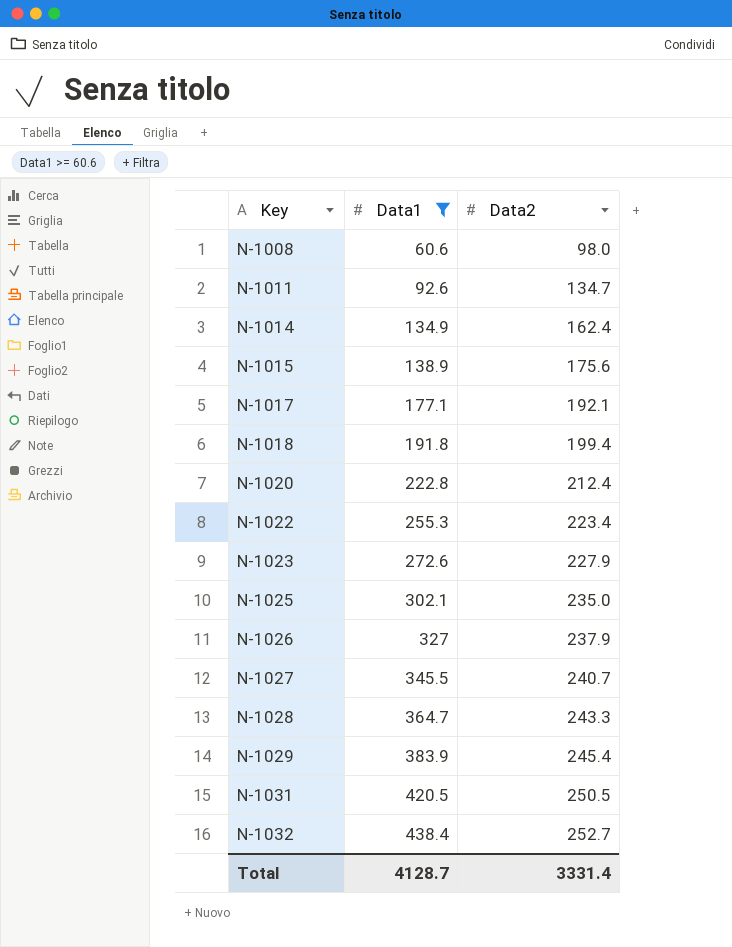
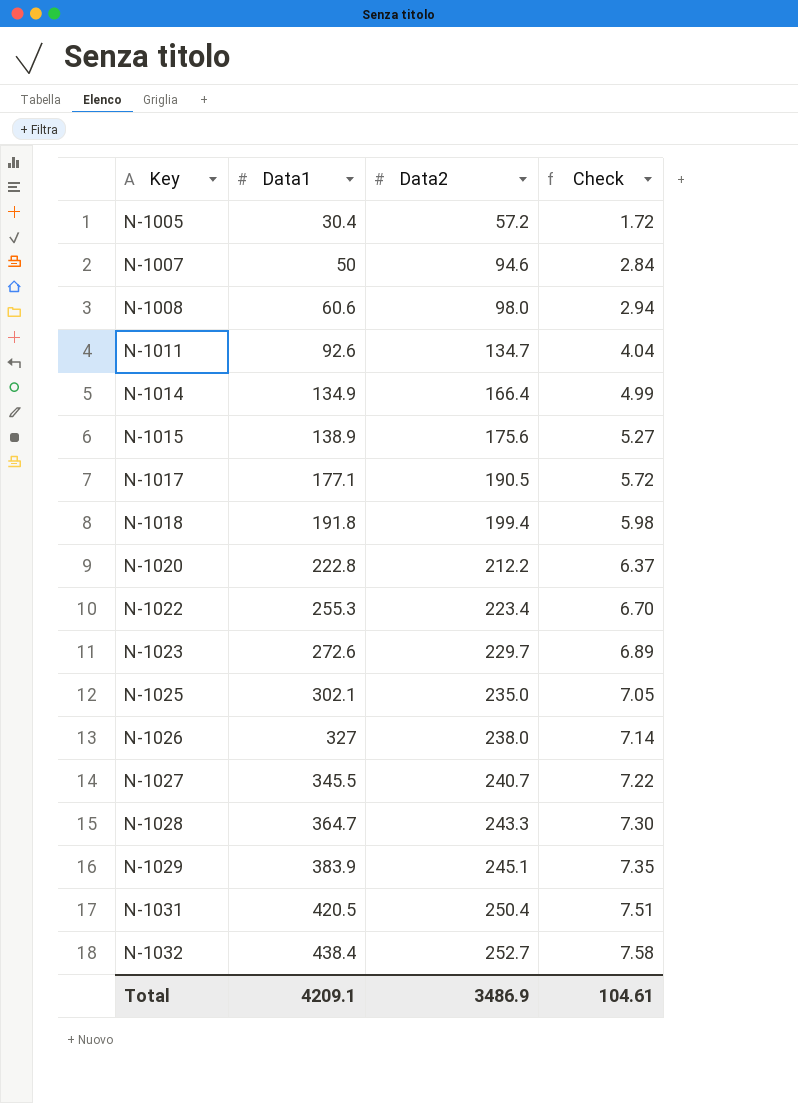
filter: Data1 >= 60.6 -> none
column Check | formula: none -> [Data2] * 0.03
N-1014 | Data2: 162.4 -> 166.4
N-1017 | Data2: 192.1 -> 190.5
N-1020 | Data2: 212.4 -> 212.2
N-1023 | Data2: 227.9 -> 229.7
N-1026 | Data2: 237.9 -> 238.0
N-1029 | Data2: 245.4 -> 245.1
N-1031 | Data2: 250.5 -> 250.4
Total | Data1: 4128.7 -> 4209.1
Total | Data2: 3331.4 -> 3486.9

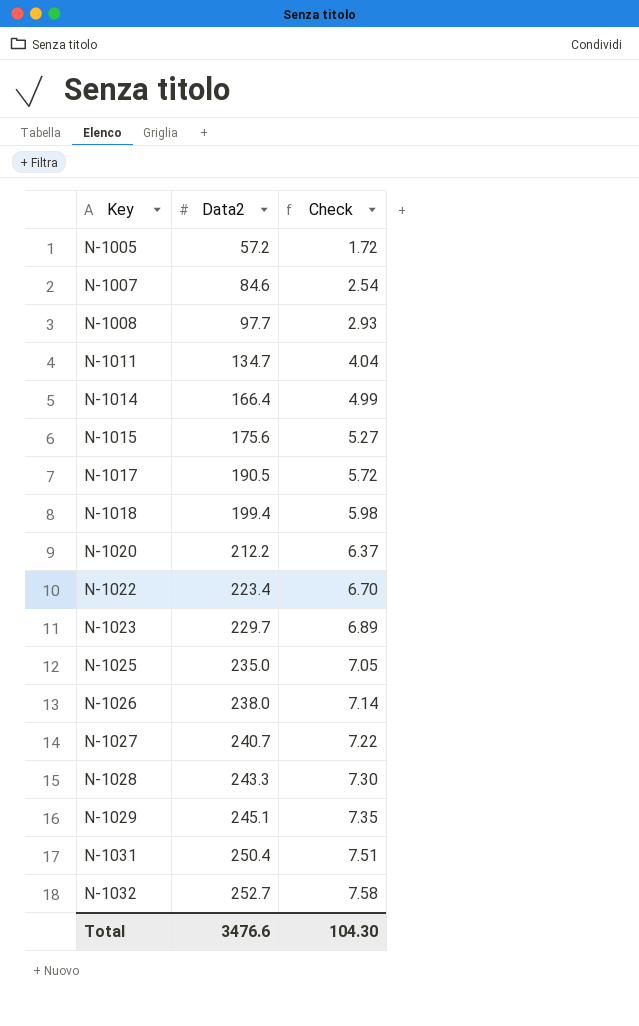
column Data1 | position: 2 -> none
N-1007 | Data2: 94.6 -> 84.6
N-1007 | Check: 2.84 -> 2.54
N-1008 | Data2: 98.0 -> 97.7
N-1008 | Check: 2.94 -> 2.93
Total | Data2: 3486.9 -> 3476.6
Total | Check: 104.61 -> 104.30

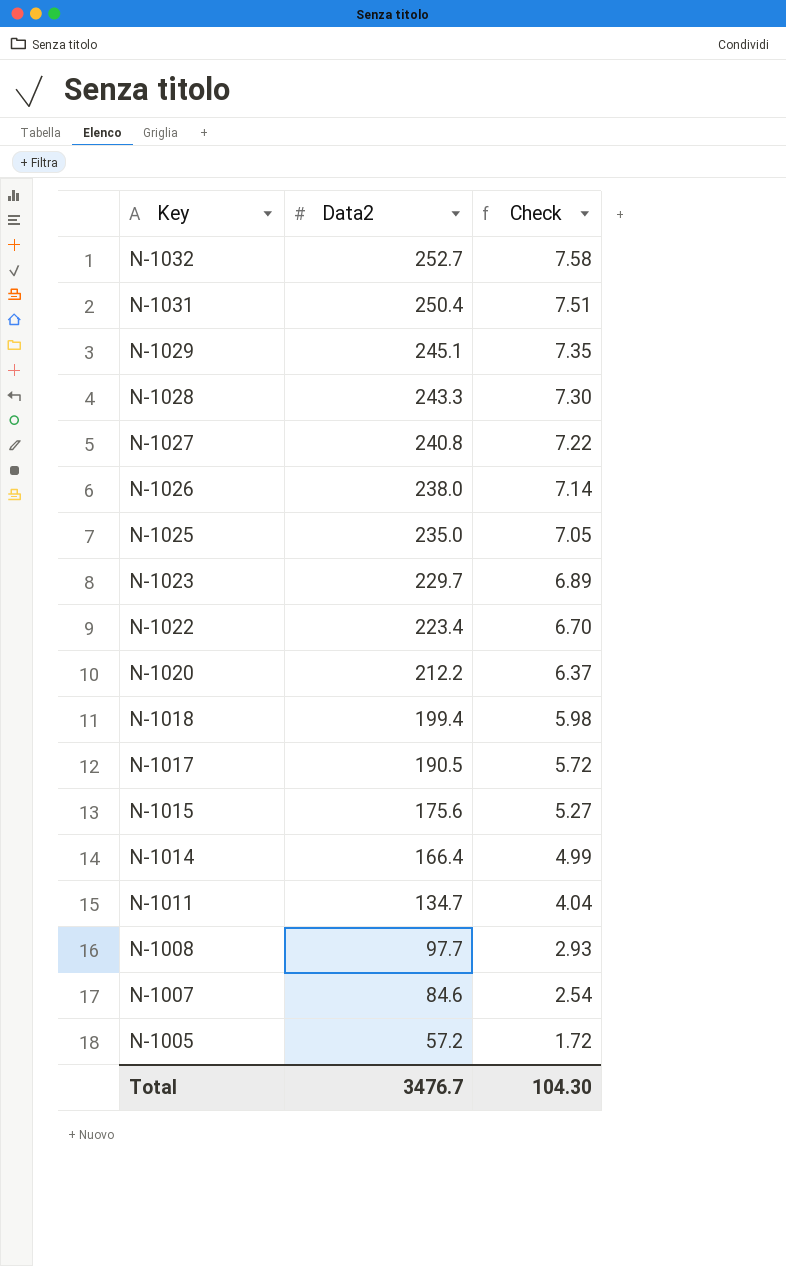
row order: Key ascending -> Key descending
N-1027 | Data2: 240.7 -> 240.8
Total | Data2: 3476.6 -> 3476.7

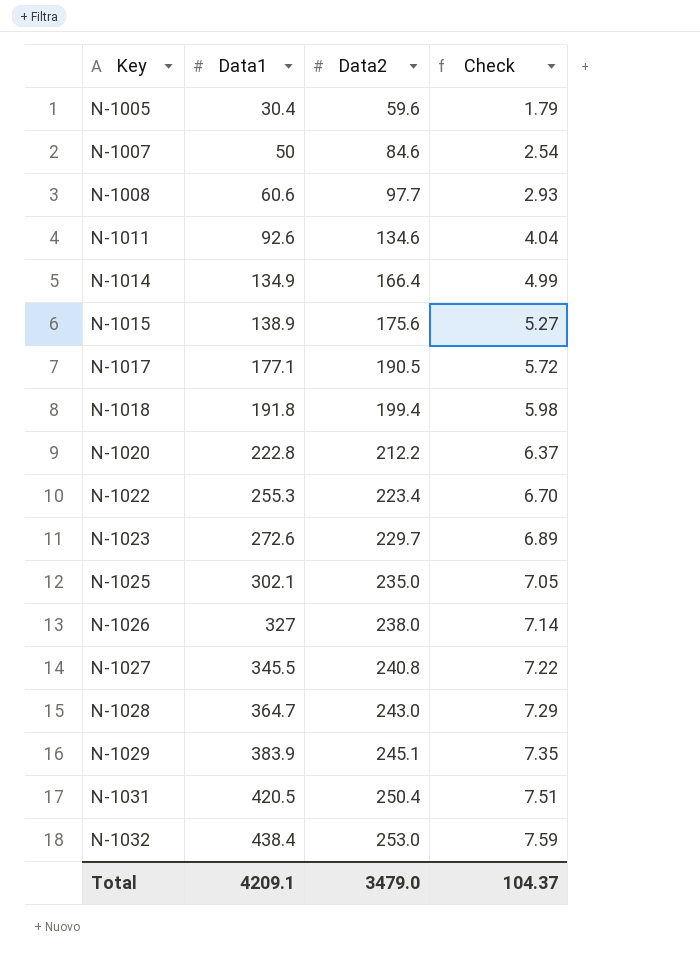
row order: Key descending -> Key ascending
column Data1 | position: none -> 2
N-1005 | Data2: 57.2 -> 59.6
N-1005 | Check: 1.72 -> 1.79
N-1011 | Data2: 134.7 -> 134.6
N-1028 | Data2: 243.3 -> 243.0
N-1028 | Check: 7.30 -> 7.29
N-1032 | Data2: 252.7 -> 253.0
N-1032 | Check: 7.58 -> 7.59
Total | Data2: 3476.7 -> 3479.0
Total | Check: 104.30 -> 104.37

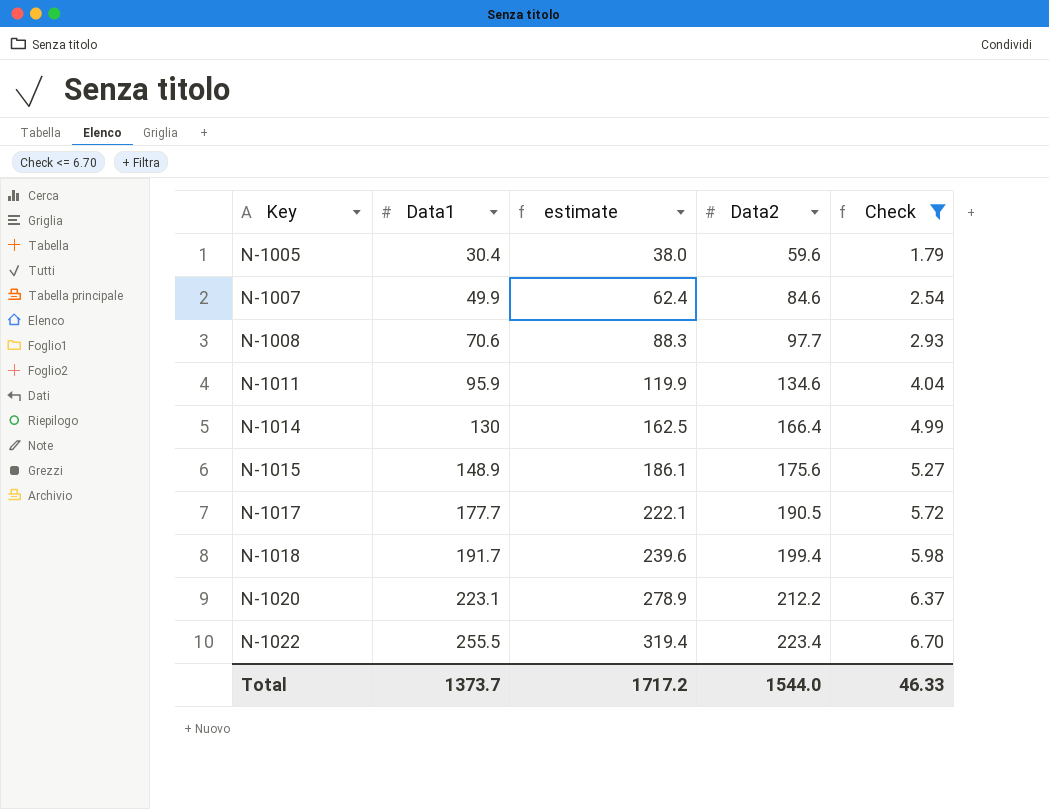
filter: none -> Check <= 6.70
column estimate | formula: none -> [Data1] * 1.25
N-1007 | Data1: 50 -> 49.9
N-1008 | Data1: 60.6 -> 70.6
N-1011 | Data1: 92.6 -> 95.9
N-1014 | Data1: 134.9 -> 130
N-1015 | Data1: 138.9 -> 148.9
N-1017 | Data1: 177.1 -> 177.7
N-1018 | Data1: 191.8 -> 191.7
N-1020 | Data1: 222.8 -> 223.1
N-1022 | Data1: 255.3 -> 255.5
Total | Data1: 4209.1 -> 1373.7
Total | Data2: 3479.0 -> 1544.0
Total | Check: 104.37 -> 46.33

